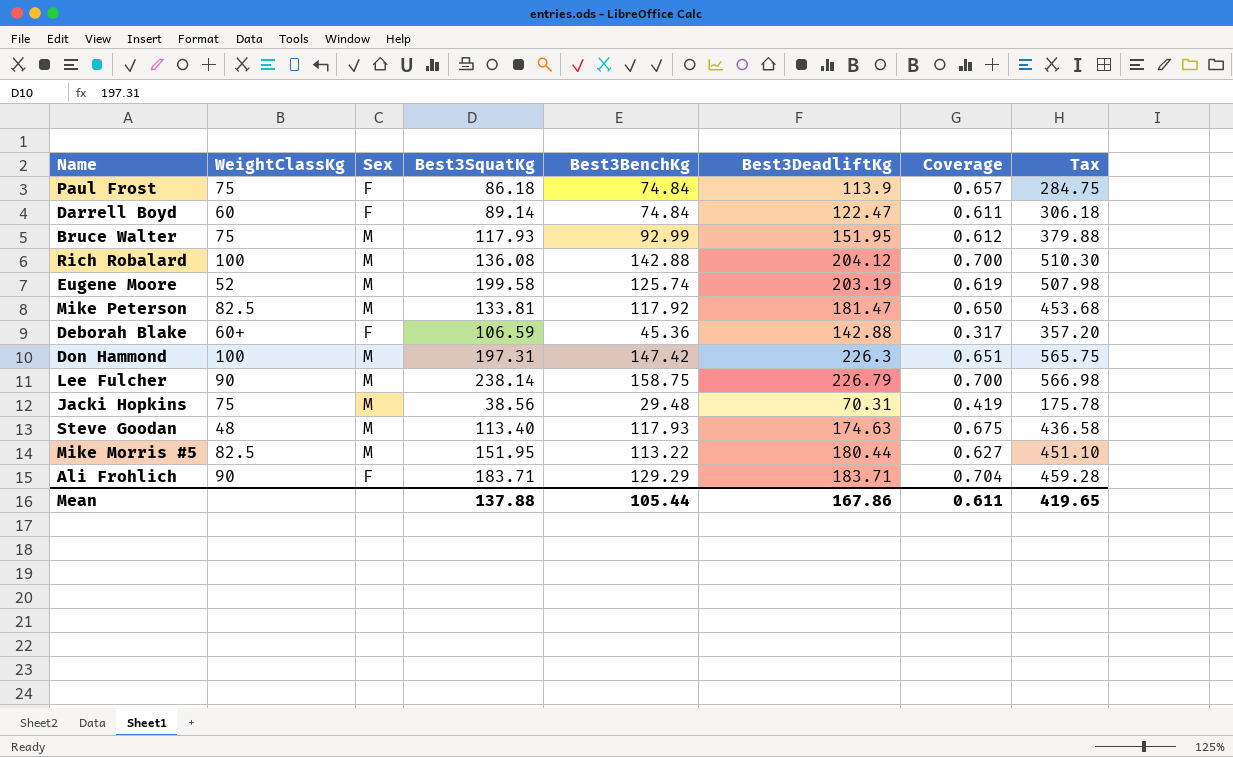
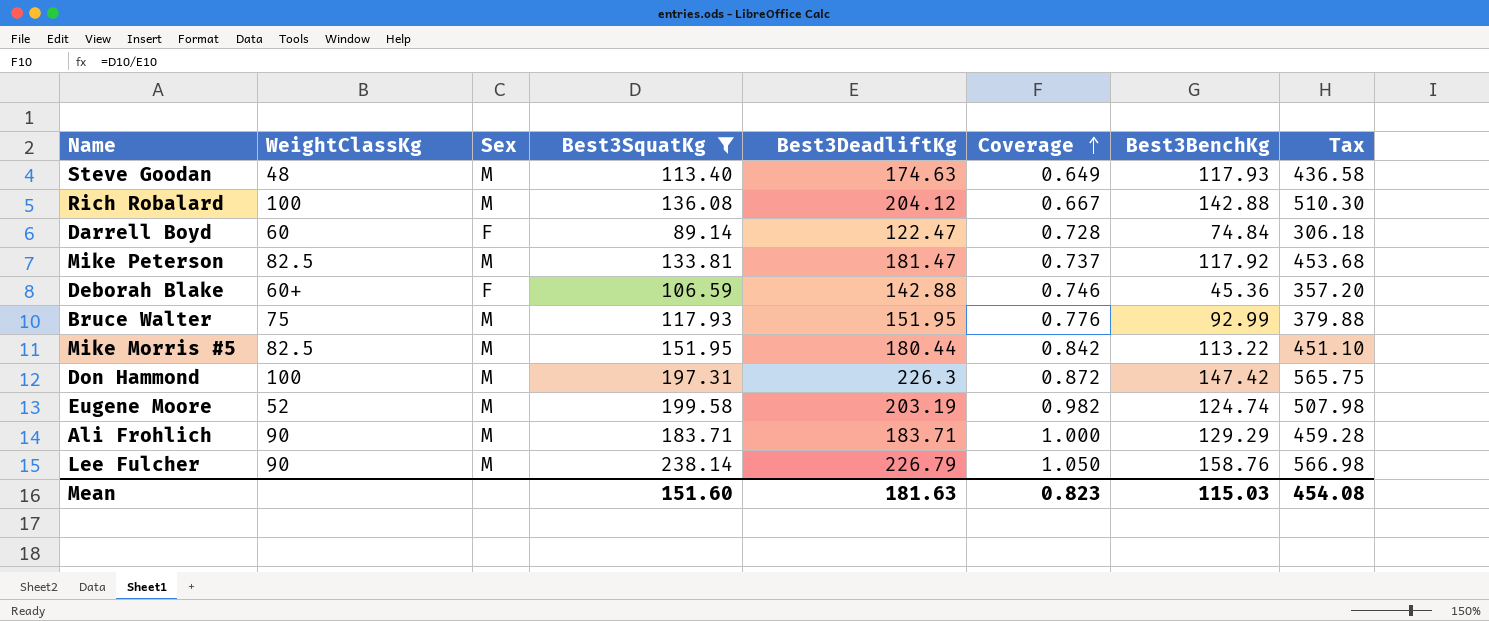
filter: none -> Best3SquatKg >= 89.14
row order: none -> Coverage ascending
column Coverage | formula: [Best3BenchKg] / [Best3DeadliftKg] -> [Best3SquatKg] / [Best3DeadliftKg]
column Best3BenchKg | position: 5 -> 7
Eugene Moore | Best3BenchKg: 125.74 -> 124.74
Ali Frohlich | Sex: F -> M
Lee Fulcher | Best3BenchKg: 158.75 -> 158.76
Mean | Best3SquatKg: 137.88 -> 151.60
Mean | Best3DeadliftKg: 167.86 -> 181.63
Mean | Coverage: 0.611 -> 0.823
Mean | Best3BenchKg: 105.44 -> 115.03
Mean | Tax: 419.65 -> 454.08

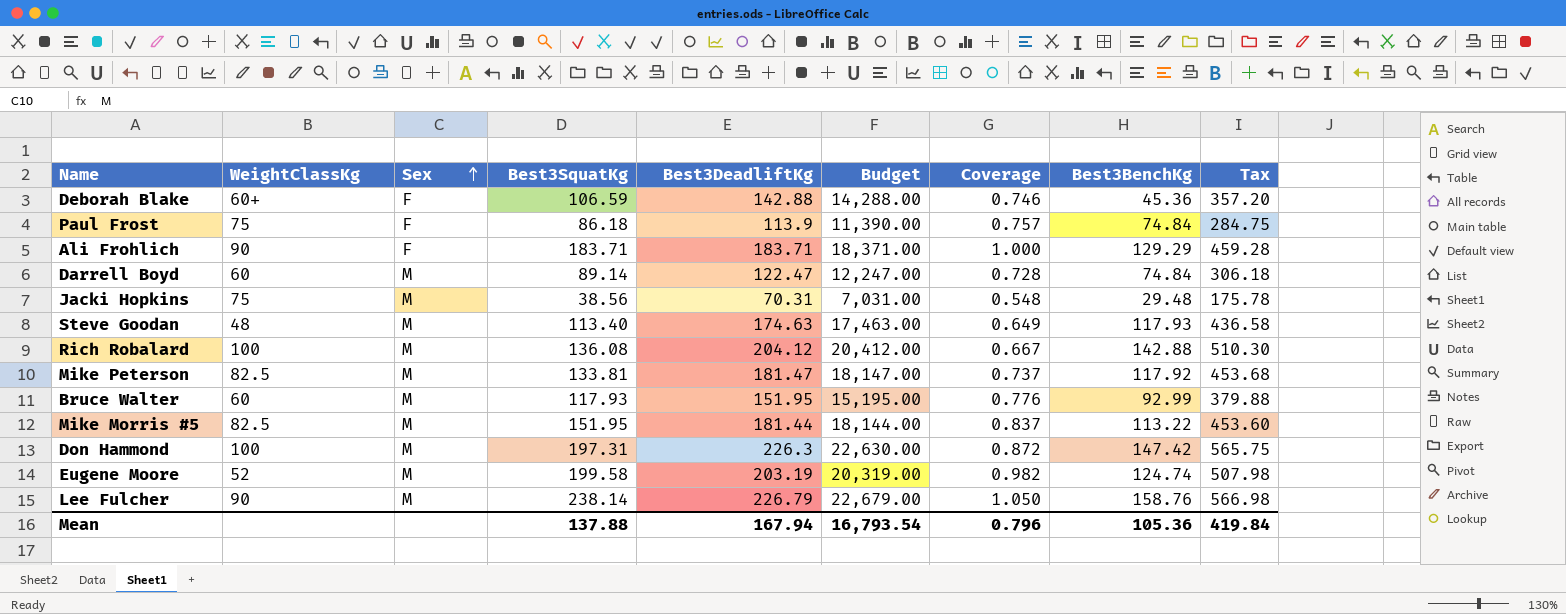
filter: Best3SquatKg >= 89.14 -> none
row order: Coverage ascending -> Sex ascending
column Budget | formula: none -> [Best3DeadliftKg] * 100
Ali Frohlich | Sex: M -> F
Darrell Boyd | Sex: F -> M
Bruce Walter | WeightClassKg: 75 -> 60
Mike Morris #5 | Best3DeadliftKg: 180.44 -> 181.44
Mike Morris #5 | Coverage: 0.842 -> 0.837
Mike Morris #5 | Tax: 451.10 -> 453.60
Mean | Best3SquatKg: 151.60 -> 137.88
Mean | Best3DeadliftKg: 181.63 -> 167.94
Mean | Coverage: 0.823 -> 0.796
Mean | Best3BenchKg: 115.03 -> 105.36
Mean | Tax: 454.08 -> 419.84

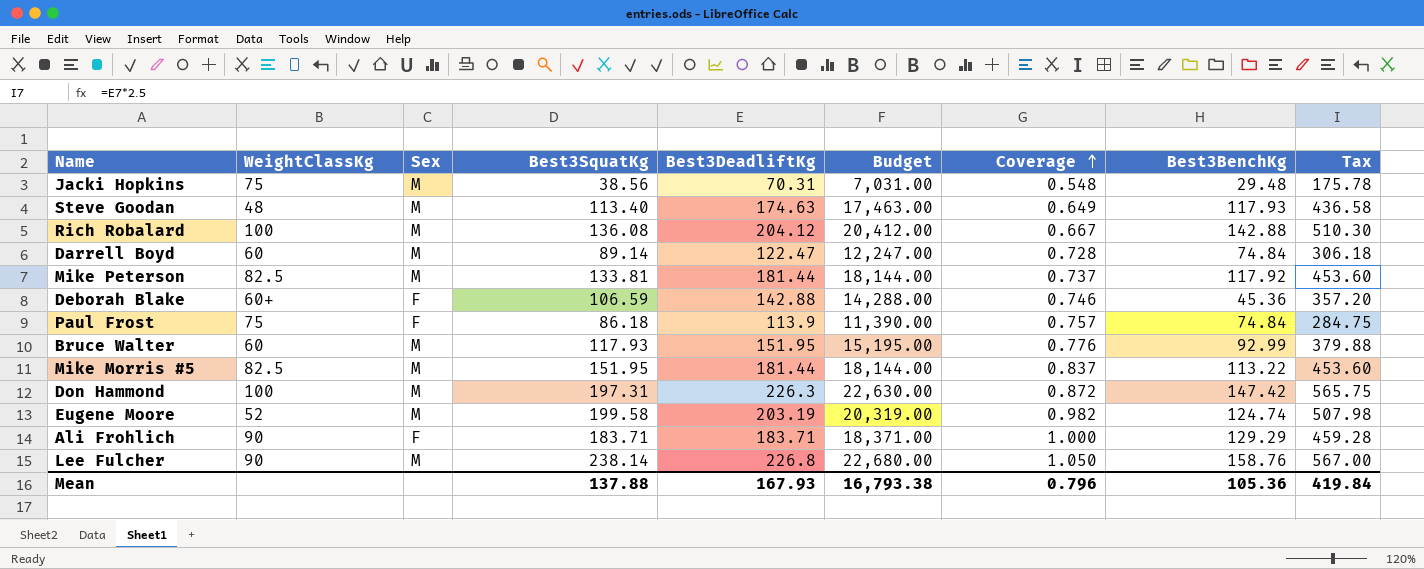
row order: Sex ascending -> Coverage ascending
Mike Peterson | Best3DeadliftKg: 181.47 -> 181.44
Mike Peterson | Budget: 18,147.00 -> 18,144.00
Mike Peterson | Tax: 453.68 -> 453.60
Lee Fulcher | Best3DeadliftKg: 226.79 -> 226.8
Lee Fulcher | Budget: 22,679.00 -> 22,680.00
Lee Fulcher | Tax: 566.98 -> 567.00
Mean | Best3DeadliftKg: 167.94 -> 167.93
Mean | Budget: 16,793.54 -> 16,793.38

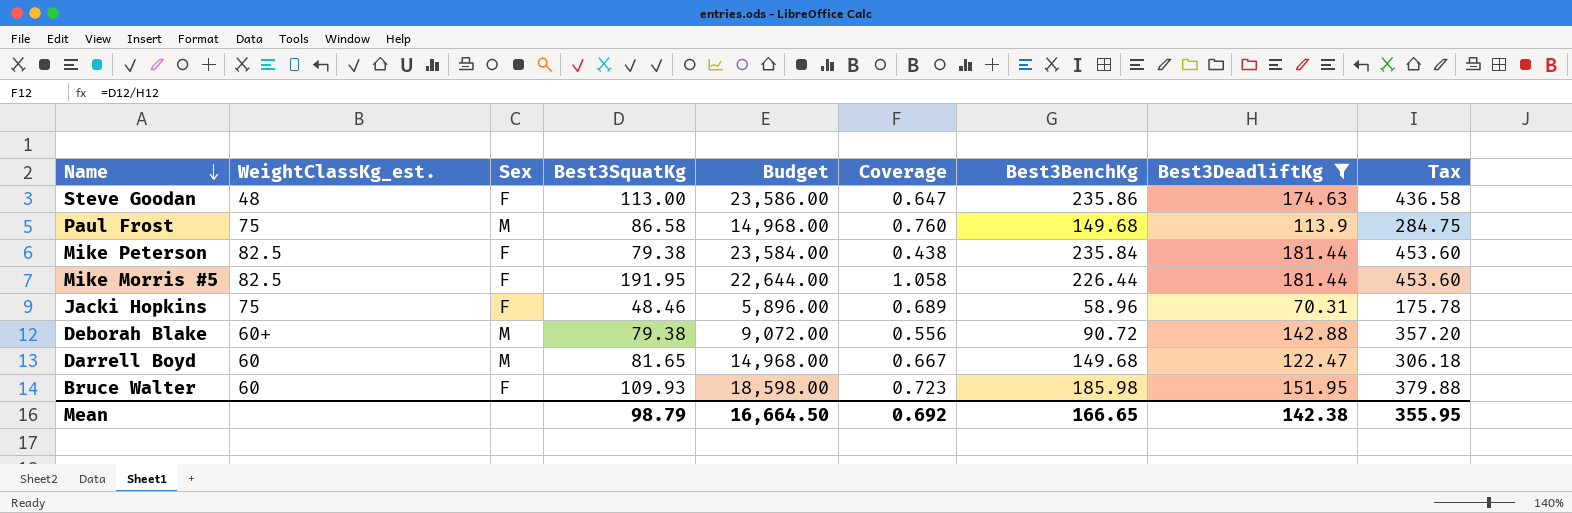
filter: none -> Best3DeadliftKg <= 181.44
row order: Coverage ascending -> Name descending
column name: WeightClassKg -> WeightClassKg_est.
column Budget | formula: [Best3DeadliftKg] * 100 -> [Best3BenchKg] * 100
column Best3DeadliftKg | position: 5 -> 8
Steve Goodan | Sex: M -> F
Steve Goodan | Best3SquatKg: 113.40 -> 113.00
Steve Goodan | Coverage: 0.649 -> 0.647
Steve Goodan | Best3BenchKg: 117.93 -> 235.86
Paul Frost | Sex: F -> M
Paul Frost | Best3SquatKg: 86.18 -> 86.58
Paul Frost | Coverage: 0.757 -> 0.760
Paul Frost | Best3BenchKg: 74.84 -> 149.68
Mike Peterson | Sex: M -> F
Mike Peterson | Best3SquatKg: 133.81 -> 79.38
Mike Peterson | Coverage: 0.737 -> 0.438
Mike Peterson | Best3BenchKg: 117.92 -> 235.84
Mike Morris #5 | Sex: M -> F
Mike Morris #5 | Best3SquatKg: 151.95 -> 191.95
Mike Morris #5 | Coverage: 0.837 -> 1.058
Mike Morris #5 | Best3BenchKg: 113.22 -> 226.44
Jacki Hopkins | Sex: M -> F
Jacki Hopkins | Best3SquatKg: 38.56 -> 48.46
Jacki Hopkins | Coverage: 0.548 -> 0.689
Jacki Hopkins | Best3BenchKg: 29.48 -> 58.96
Deborah Blake | Sex: F -> M
Deborah Blake | Best3SquatKg: 106.59 -> 79.38
Deborah Blake | Coverage: 0.746 -> 0.556
Deborah Blake | Best3BenchKg: 45.36 -> 90.72
Darrell Boyd | Best3SquatKg: 89.14 -> 81.65
Darrell Boyd | Coverage: 0.728 -> 0.667
Darrell Boyd | Best3BenchKg: 74.84 -> 149.68
Bruce Walter | Sex: M -> F
Bruce Walter | Best3SquatKg: 117.93 -> 109.93
Bruce Walter | Coverage: 0.776 -> 0.723
Bruce Walter | Best3BenchKg: 92.99 -> 185.98
Mean | Best3SquatKg: 137.88 -> 98.79
Mean | Budget: 16,793.38 -> 16,664.50
Mean | Coverage: 0.796 -> 0.692
Mean | Best3BenchKg: 105.36 -> 166.65
Mean | Best3DeadliftKg: 167.93 -> 142.38
Mean | Tax: 419.84 -> 355.95

